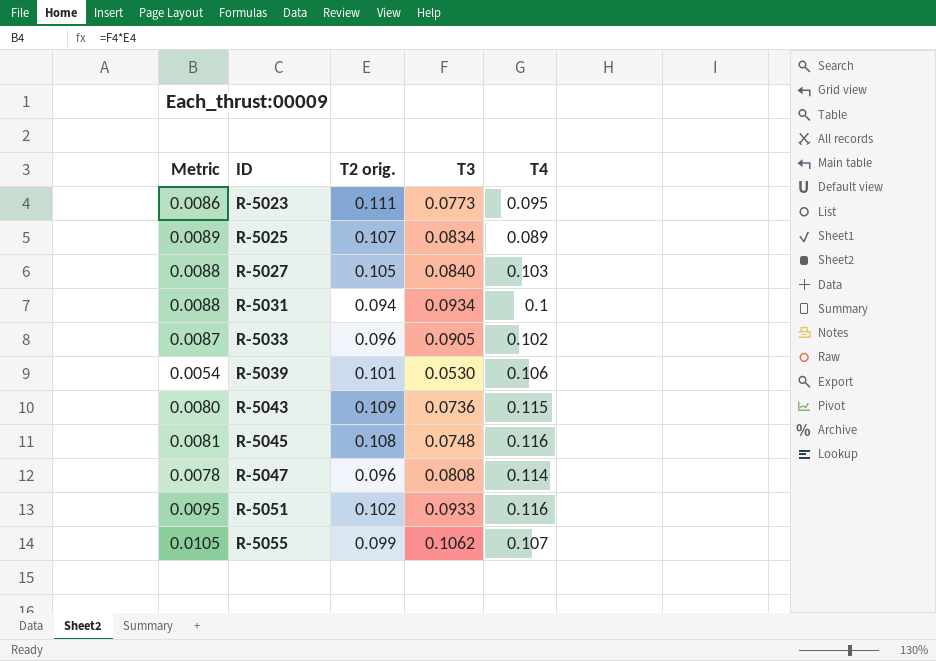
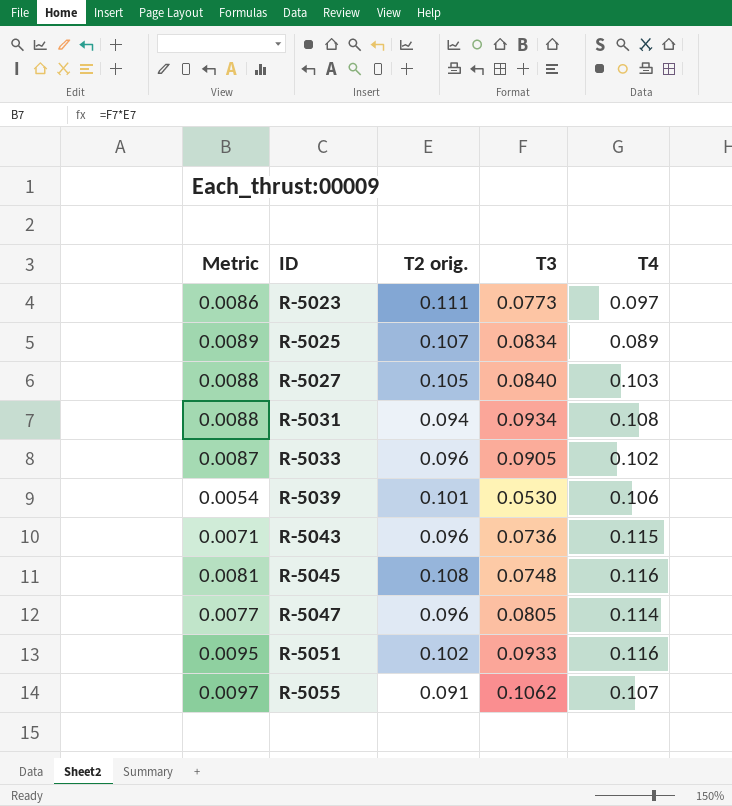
R-5023 | T4: 0.095 -> 0.097
R-5031 | T4: 0.1 -> 0.108
R-5043 | Metric: 0.0080 -> 0.0071
R-5043 | T2 orig.: 0.109 -> 0.096
R-5047 | Metric: 0.0078 -> 0.0077
R-5047 | T3: 0.0808 -> 0.0805
R-5055 | Metric: 0.0105 -> 0.0097
R-5055 | T2 orig.: 0.099 -> 0.091

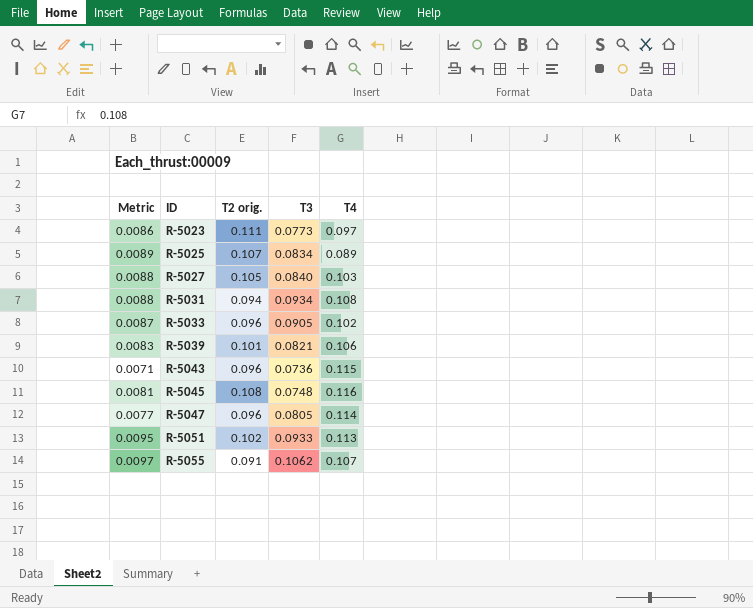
R-5039 | Metric: 0.0054 -> 0.0083
R-5039 | T3: 0.0530 -> 0.0821
R-5051 | T4: 0.116 -> 0.113

